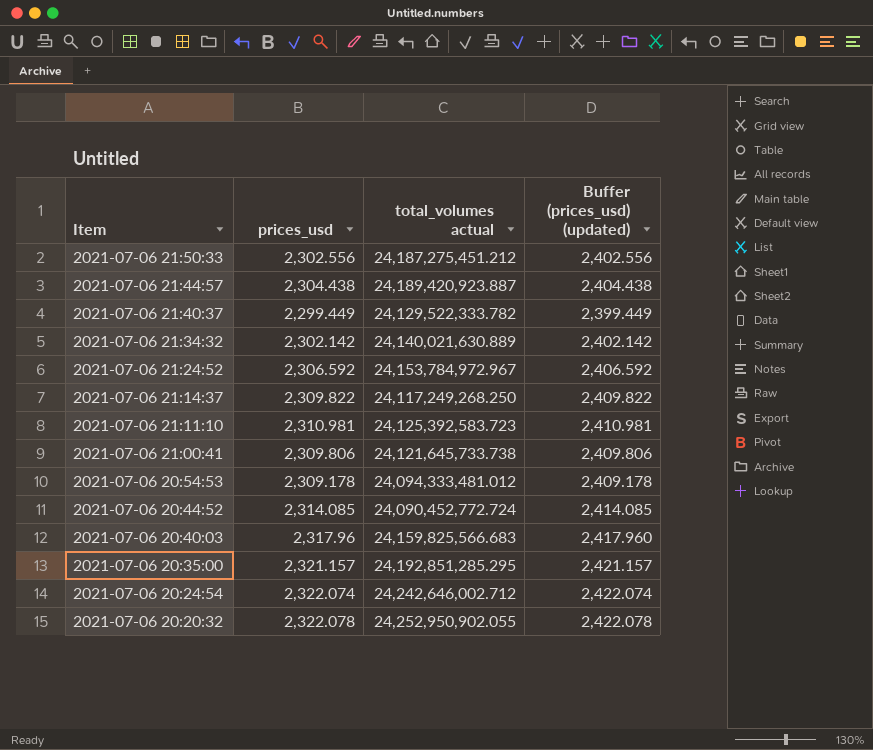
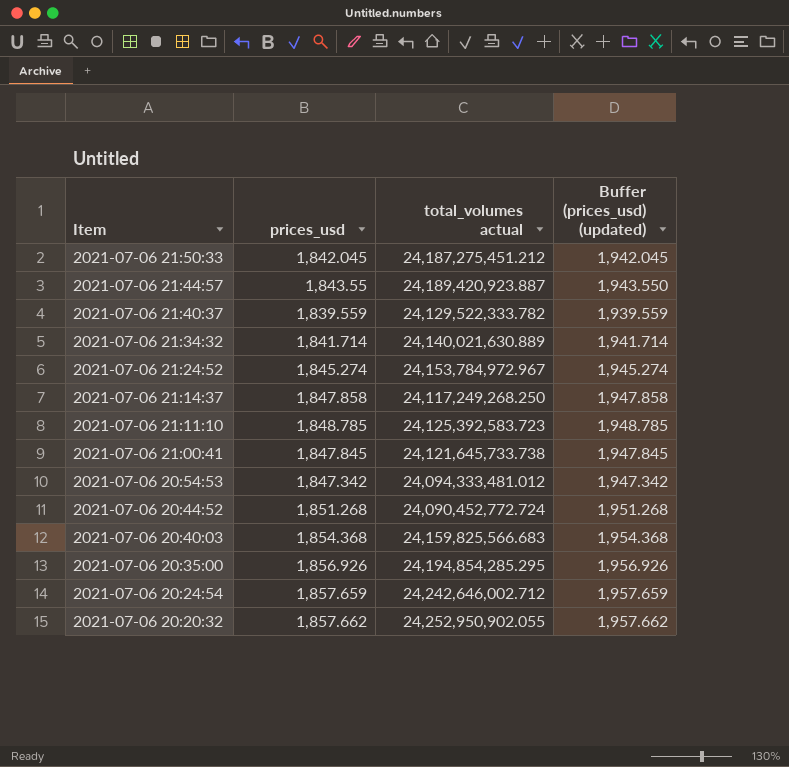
2021-07-06 21:50:33 | prices_usd: 2,302.556 -> 1,842.045
2021-07-06 21:50:33 | Buffer (prices_usd) (updated): 2,402.556 -> 1,942.045
2021-07-06 21:44:57 | prices_usd: 2,304.438 -> 1,843.55
2021-07-06 21:44:57 | Buffer (prices_usd) (updated): 2,404.438 -> 1,943.550
2021-07-06 21:40:37 | prices_usd: 2,299.449 -> 1,839.559
2021-07-06 21:40:37 | Buffer (prices_usd) (updated): 2,399.449 -> 1,939.559
2021-07-06 21:34:32 | prices_usd: 2,302.142 -> 1,841.714
2021-07-06 21:34:32 | Buffer (prices_usd) (updated): 2,402.142 -> 1,941.714
2021-07-06 21:24:52 | prices_usd: 2,306.592 -> 1,845.274
2021-07-06 21:24:52 | Buffer (prices_usd) (updated): 2,406.592 -> 1,945.274
2021-07-06 21:14:37 | prices_usd: 2,309.822 -> 1,847.858
2021-07-06 21:14:37 | Buffer (prices_usd) (updated): 2,409.822 -> 1,947.858
2021-07-06 21:11:10 | prices_usd: 2,310.981 -> 1,848.785
2021-07-06 21:11:10 | Buffer (prices_usd) (updated): 2,410.981 -> 1,948.785
2021-07-06 21:00:41 | prices_usd: 2,309.806 -> 1,847.845
2021-07-06 21:00:41 | Buffer (prices_usd) (updated): 2,409.806 -> 1,947.845
2021-07-06 20:54:53 | prices_usd: 2,309.178 -> 1,847.342
2021-07-06 20:54:53 | Buffer (prices_usd) (updated): 2,409.178 -> 1,947.342
2021-07-06 20:44:52 | prices_usd: 2,314.085 -> 1,851.268
2021-07-06 20:44:52 | Buffer (prices_usd) (updated): 2,414.085 -> 1,951.268
2021-07-06 20:40:03 | prices_usd: 2,317.96 -> 1,854.368
2021-07-06 20:40:03 | Buffer (prices_usd) (updated): 2,417.960 -> 1,954.368
2021-07-06 20:35:00 | prices_usd: 2,321.157 -> 1,856.926
2021-07-06 20:35:00 | total_volumes actual: 24,192,851,285.295 -> 24,194,854,285.295
2021-07-06 20:35:00 | Buffer (prices_usd) (updated): 2,421.157 -> 1,956.926
2021-07-06 20:24:54 | prices_usd: 2,322.074 -> 1,857.659
2021-07-06 20:24:54 | Buffer (prices_usd) (updated): 2,422.074 -> 1,957.659
2021-07-06 20:20:32 | prices_usd: 2,322.078 -> 1,857.662
2021-07-06 20:20:32 | Buffer (prices_usd) (updated): 2,422.078 -> 1,957.662

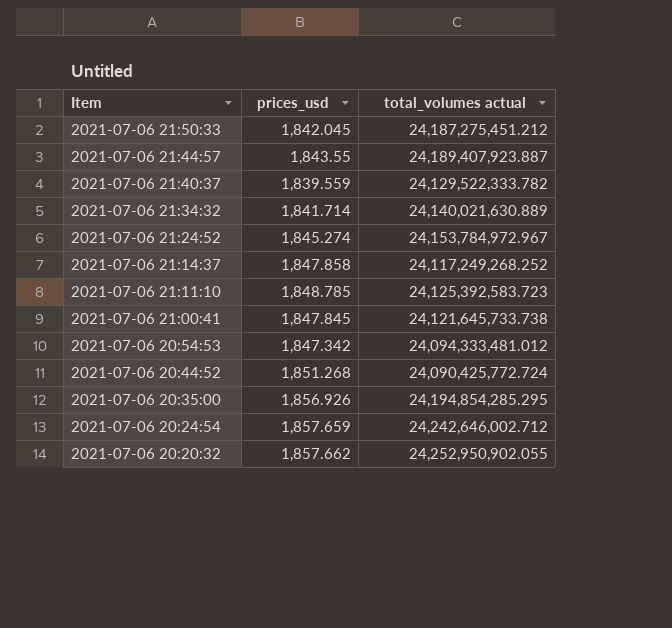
column Buffer (prices_usd) (updated) | formula: [prices_usd] + 100 -> none
row 2021-07-06 20:40:03: 1,854.368 | 24,159,825,566.683 | 1,954.368 -> none
2021-07-06 21:44:57 | total_volumes actual: 24,189,420,923.887 -> 24,189,407,923.887
2021-07-06 21:14:37 | total_volumes actual: 24,117,249,268.250 -> 24,117,249,268.252
2021-07-06 20:44:52 | total_volumes actual: 24,090,452,772.724 -> 24,090,425,772.724

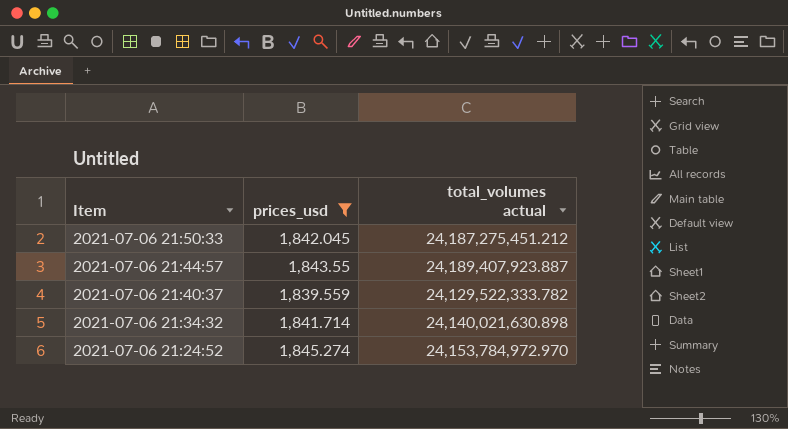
filter: none -> prices_usd <= 1,845.274
2021-07-06 21:34:32 | total_volumes actual: 24,140,021,630.889 -> 24,140,021,630.898
2021-07-06 21:24:52 | total_volumes actual: 24,153,784,972.967 -> 24,153,784,972.970

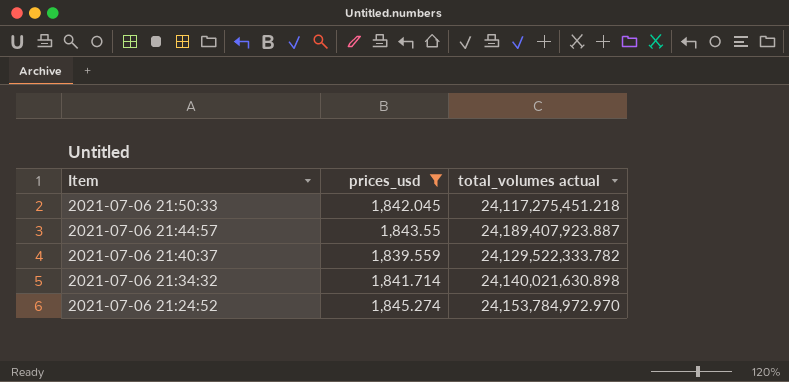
2021-07-06 21:50:33 | total_volumes actual: 24,187,275,451.212 -> 24,117,275,451.218

